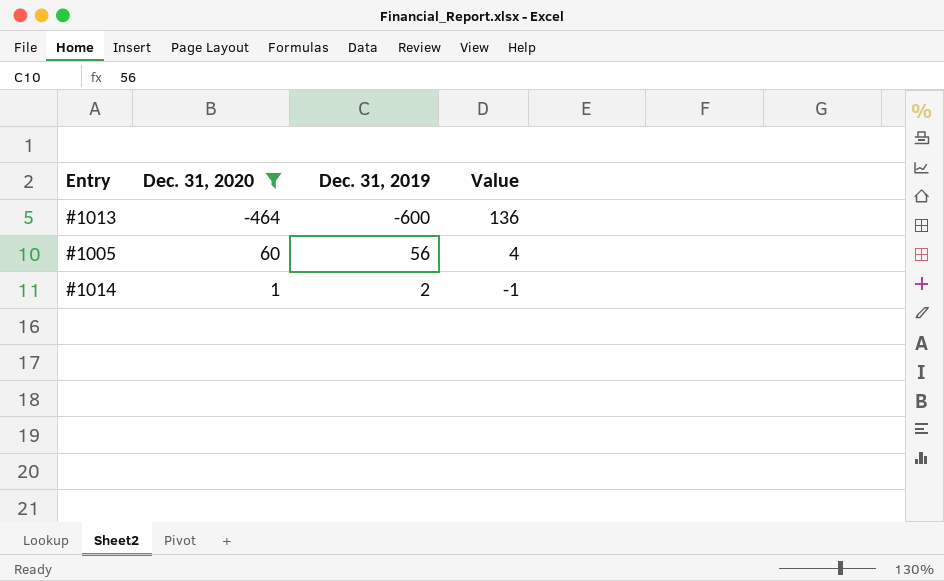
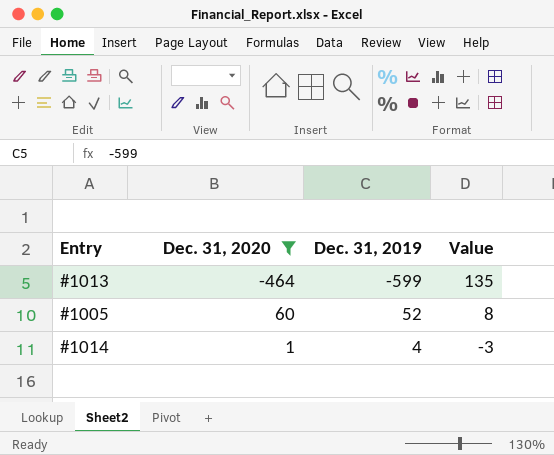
#1013 | Dec. 31, 2019: -600 -> -599
#1013 | Value: 136 -> 135
#1005 | Dec. 31, 2019: 56 -> 52
#1005 | Value: 4 -> 8
#1014 | Dec. 31, 2019: 2 -> 4
#1014 | Value: -1 -> -3

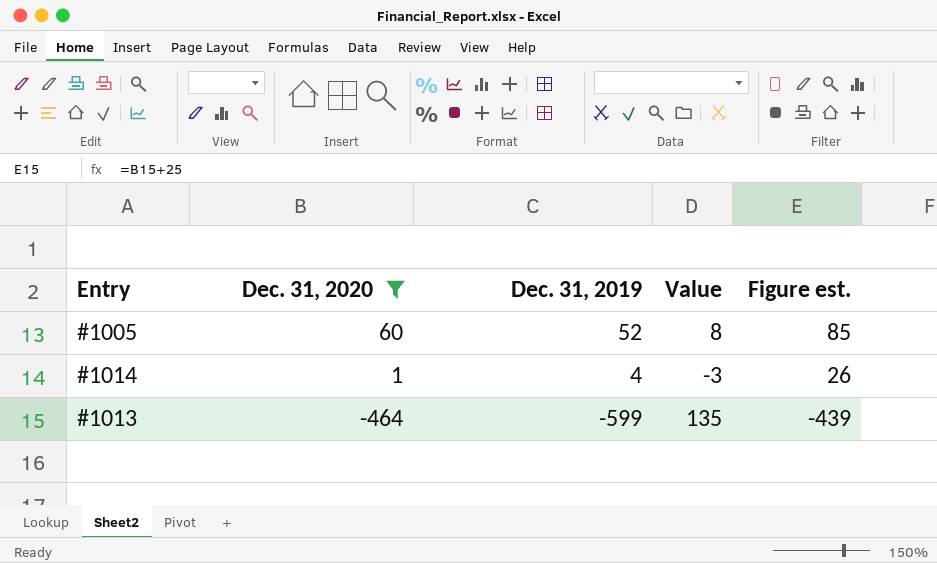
row order: Value descending -> Dec. 31, 2020 descending
column Figure est. | formula: none -> [Dec. 31, 2020] + 25

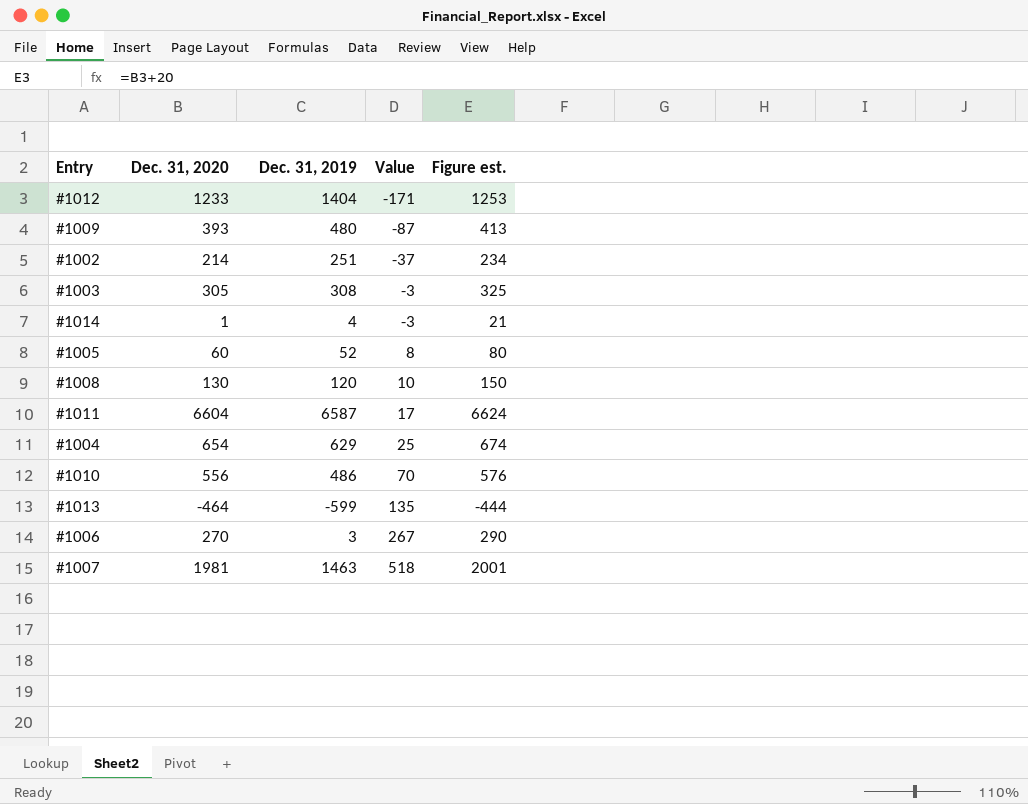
filter: Dec. 31, 2020 <= 60 -> none
row order: Dec. 31, 2020 descending -> Value ascending
column Figure est. | formula: [Dec. 31, 2020] + 25 -> [Dec. 31, 2020] + 20

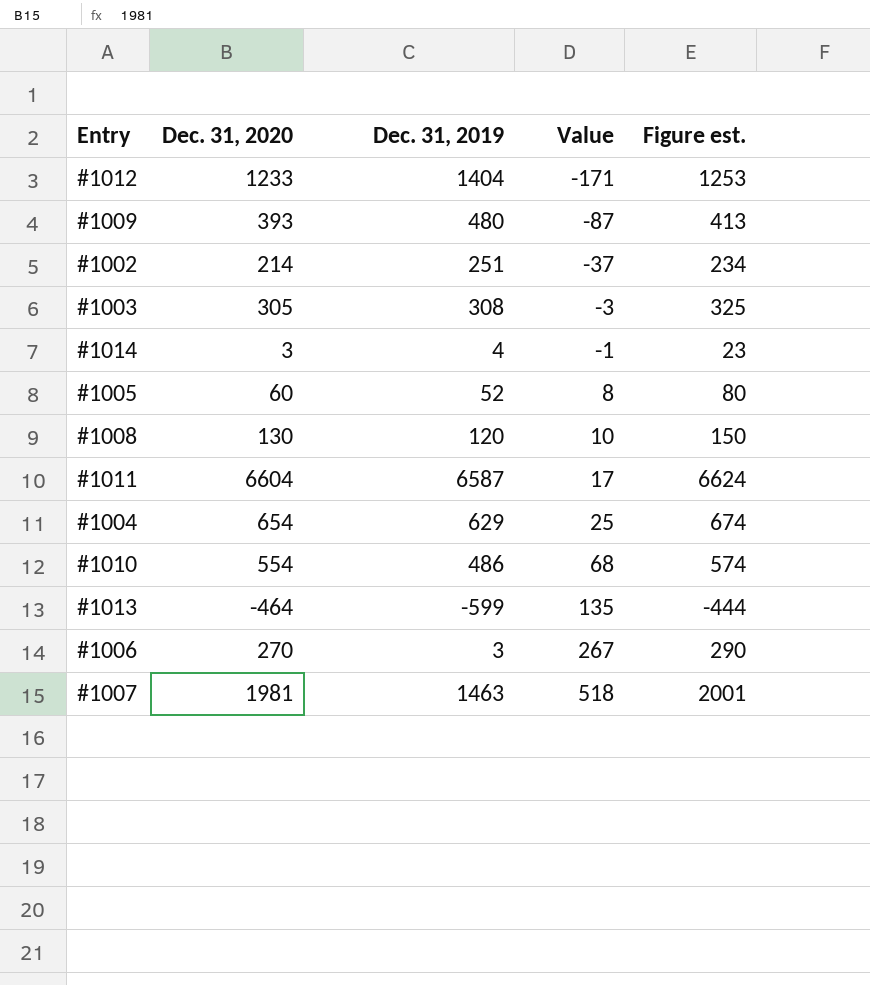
#1014 | Dec. 31, 2020: 1 -> 3
#1014 | Value: -3 -> -1
#1014 | Figure est.: 21 -> 23
#1010 | Dec. 31, 2020: 556 -> 554
#1010 | Value: 70 -> 68
#1010 | Figure est.: 576 -> 574

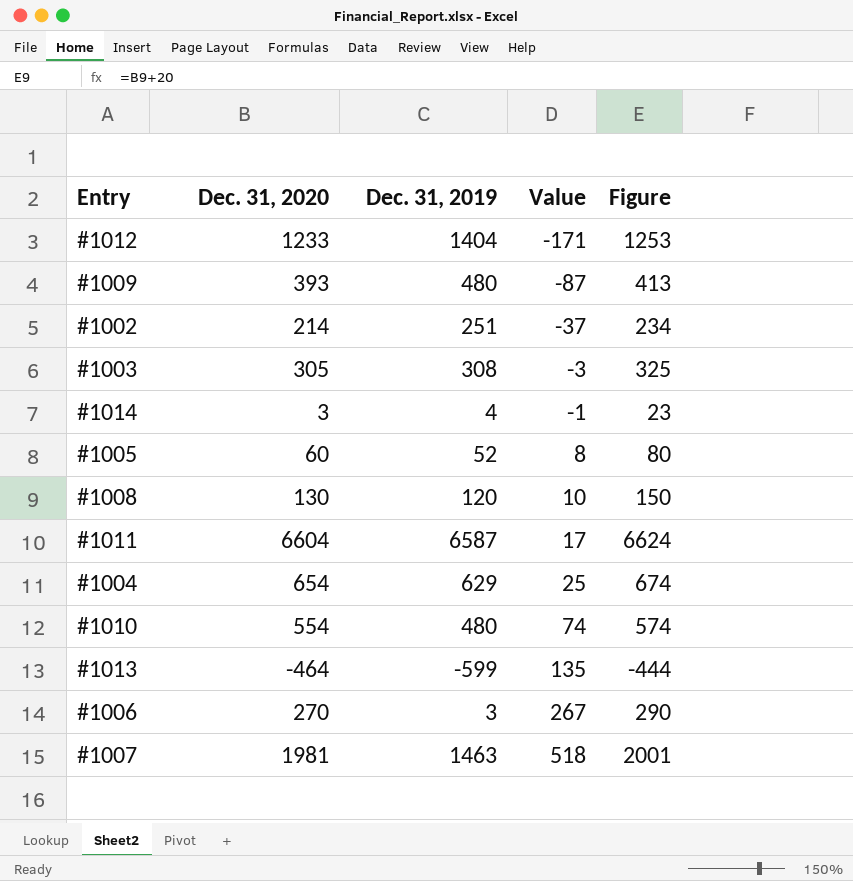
column name: Figure est. -> Figure
#1010 | Dec. 31, 2019: 486 -> 480
#1010 | Value: 68 -> 74

